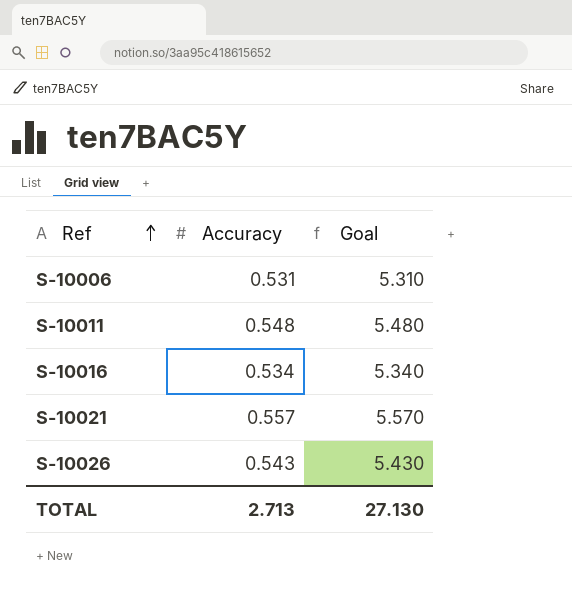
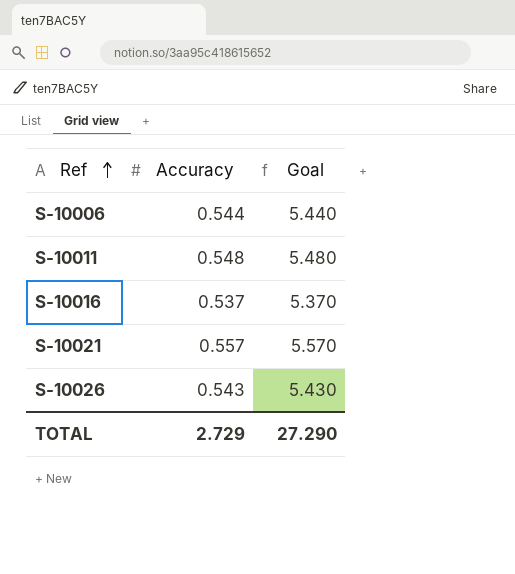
S-10006 | Accuracy: 0.531 -> 0.544
S-10006 | Goal: 5.310 -> 5.440
S-10016 | Accuracy: 0.534 -> 0.537
S-10016 | Goal: 5.340 -> 5.370
TOTAL | Accuracy: 2.713 -> 2.729
TOTAL | Goal: 27.130 -> 27.290

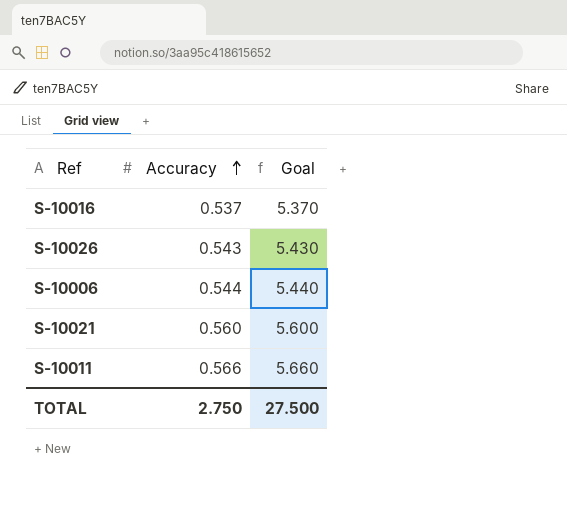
row order: Ref ascending -> Accuracy ascending
S-10021 | Accuracy: 0.557 -> 0.560
S-10021 | Goal: 5.570 -> 5.600
S-10011 | Accuracy: 0.548 -> 0.566
S-10011 | Goal: 5.480 -> 5.660
TOTAL | Accuracy: 2.729 -> 2.750
TOTAL | Goal: 27.290 -> 27.500

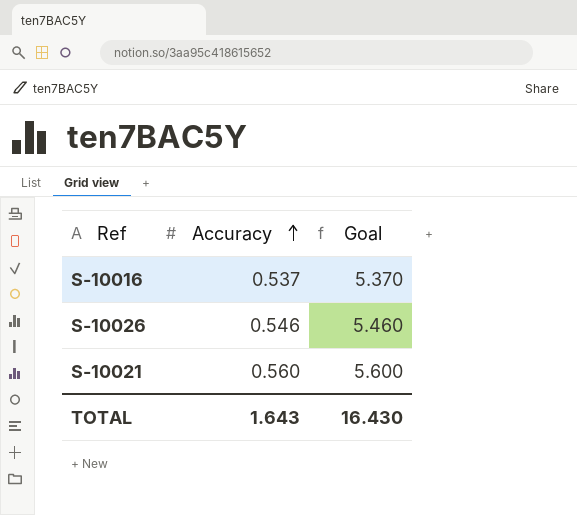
row S-10006: 0.544 | 5.440 -> none
row S-10011: 0.566 | 5.660 -> none
S-10026 | Accuracy: 0.543 -> 0.546
S-10026 | Goal: 5.430 -> 5.460
TOTAL | Accuracy: 2.750 -> 1.643
TOTAL | Goal: 27.500 -> 16.430

